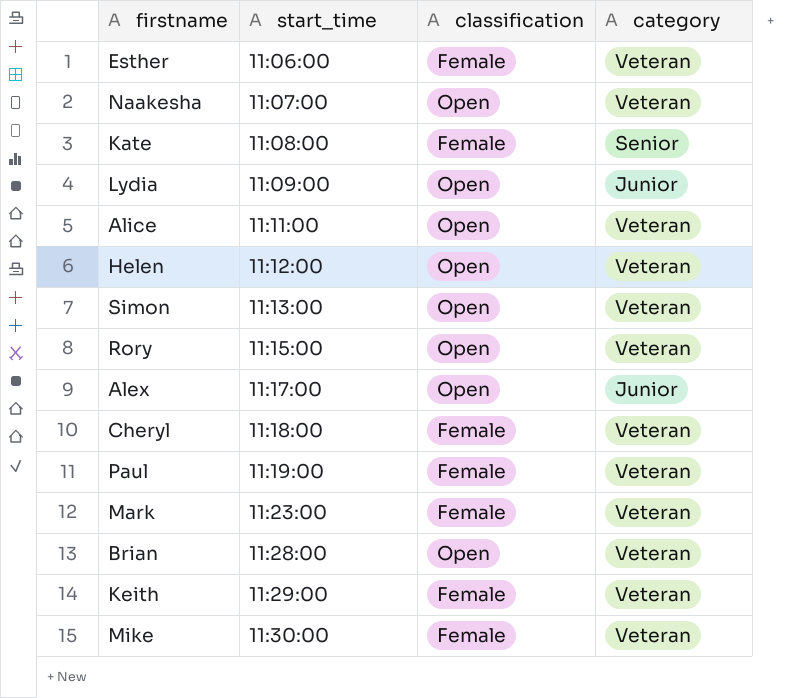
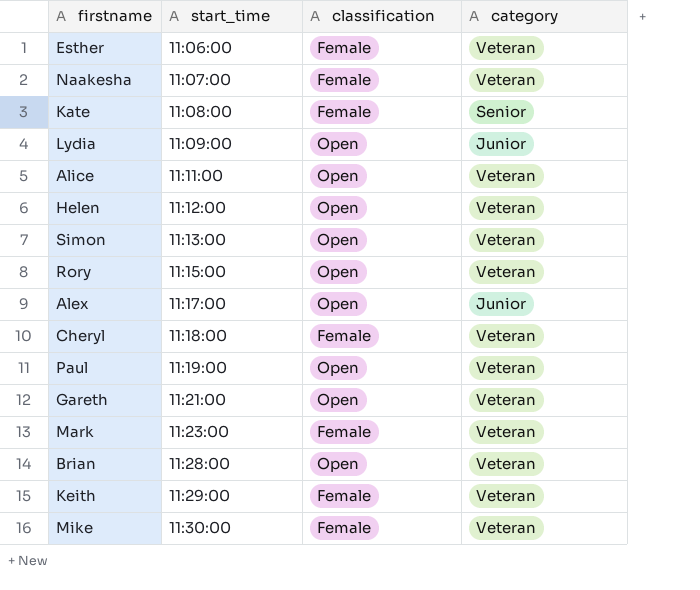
Naakesha | classification: Open -> Female
Paul | classification: Female -> Open
row Gareth: none -> 11:21:00 | Open | Veteran

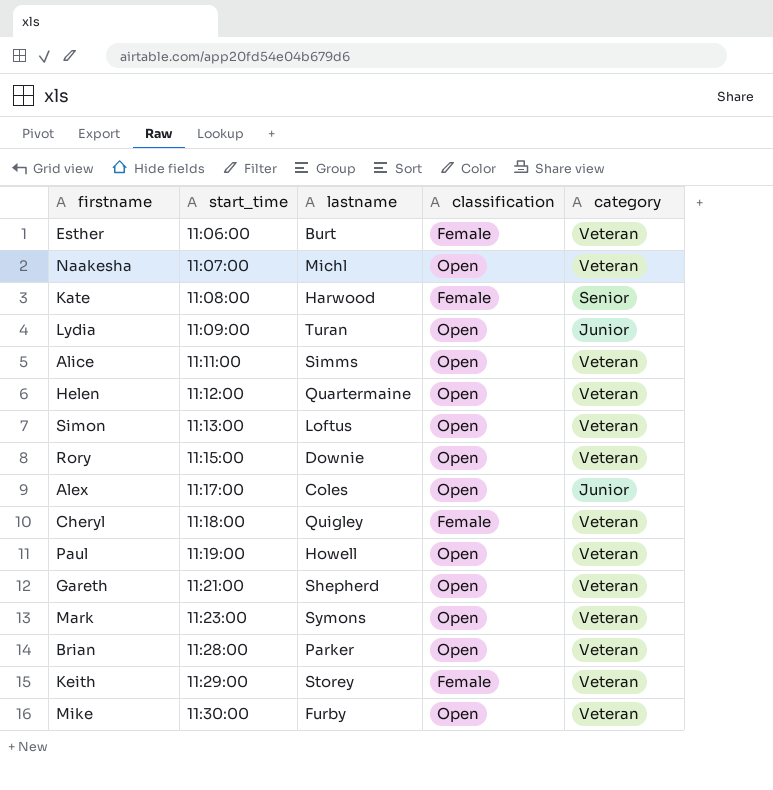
column lastname | position: none -> 3
Naakesha | classification: Female -> Open
Mark | classification: Female -> Open
Mike | classification: Female -> Open

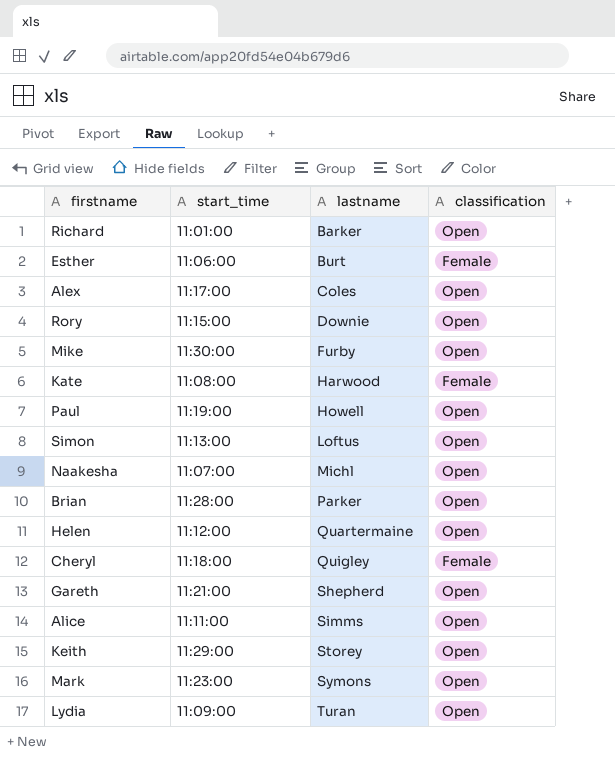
row order: start_time ascending -> lastname ascending
column category | position: 5 -> none
row Richard: none -> 11:01:00 | Barker | Open
Keith | classification: Female -> Open

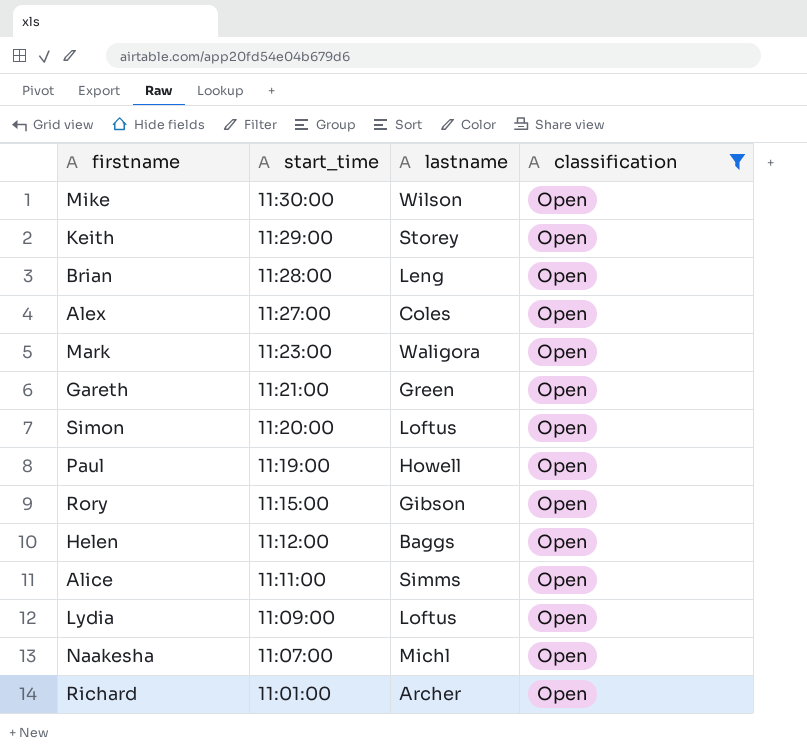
filter: none -> classification = Open
row order: lastname ascending -> start_time descending
Mike | lastname: Furby -> Wilson
Brian | lastname: Parker -> Leng
Alex | start_time: 11:17:00 -> 11:27:00
Mark | lastname: Symons -> Waligora
Gareth | lastname: Shepherd -> Green
Simon | start_time: 11:13:00 -> 11:20:00
Rory | lastname: Downie -> Gibson
Helen | lastname: Quartermaine -> Baggs
Lydia | lastname: Turan -> Loftus
Richard | lastname: Barker -> Archer

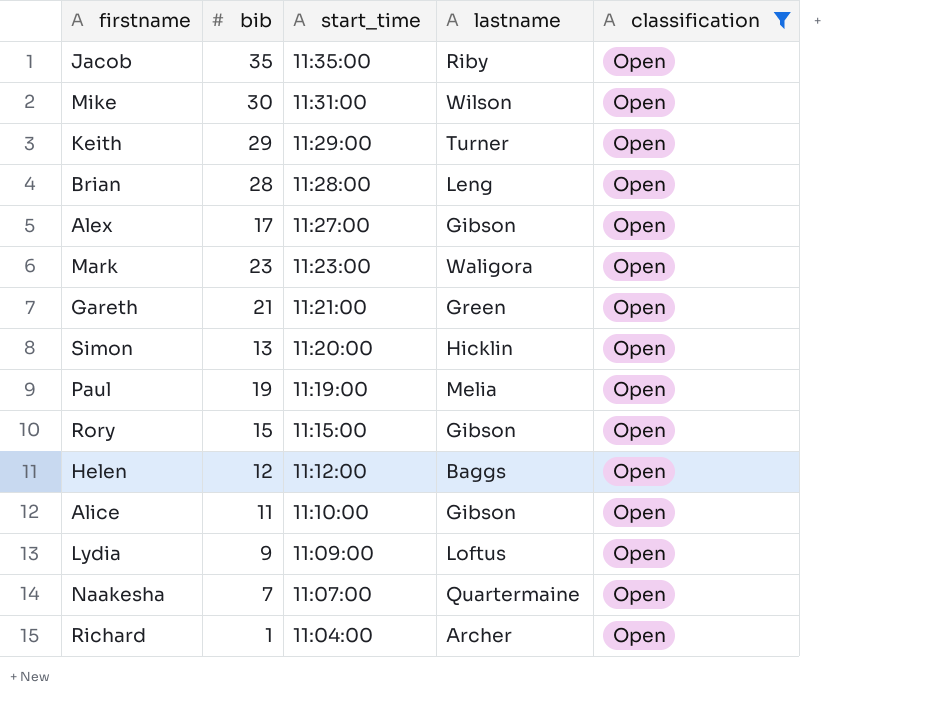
column bib | position: none -> 2
row Jacob: none -> 35 | 11:35:00 | Riby | Open
Mike | start_time: 11:30:00 -> 11:31:00
Keith | lastname: Storey -> Turner
Alex | lastname: Coles -> Gibson
Simon | lastname: Loftus -> Hicklin
Paul | lastname: Howell -> Melia
Alice | start_time: 11:11:00 -> 11:10:00
Alice | lastname: Simms -> Gibson
Naakesha | lastname: Michl -> Quartermaine
Richard | start_time: 11:01:00 -> 11:04:00

